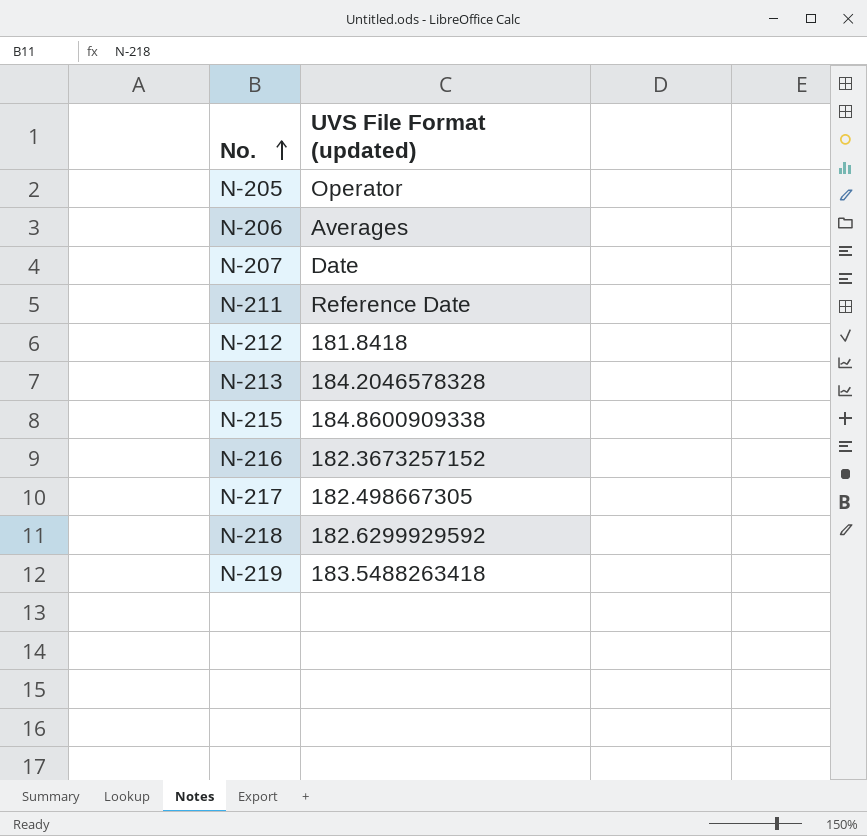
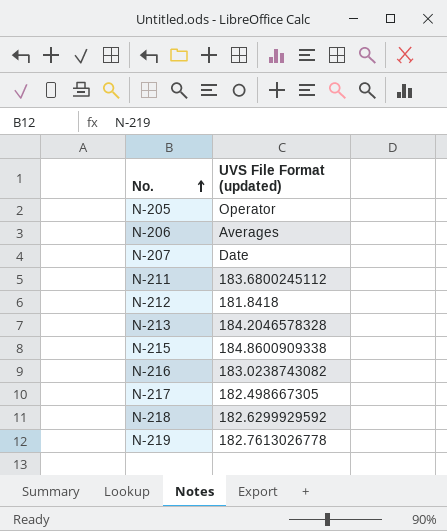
N-211 | UVS File Format (updated): Reference Date -> 183.6800245112
N-216 | UVS File Format (updated): 182.3673257152 -> 183.0238743082
N-219 | UVS File Format (updated): 183.5488263418 -> 182.7613026778

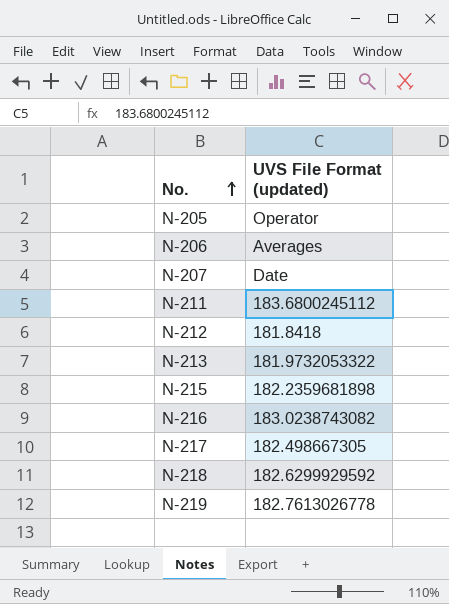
N-213 | UVS File Format (updated): 184.2046578328 -> 181.9732053322
N-215 | UVS File Format (updated): 184.8600909338 -> 182.2359681898

